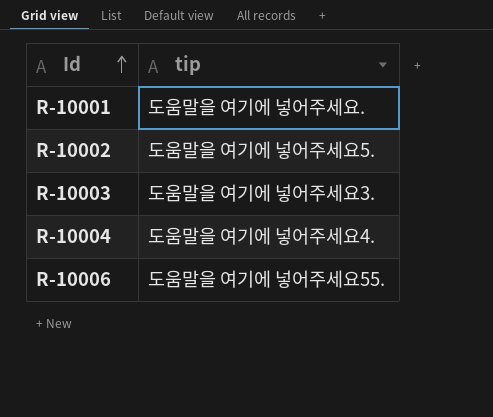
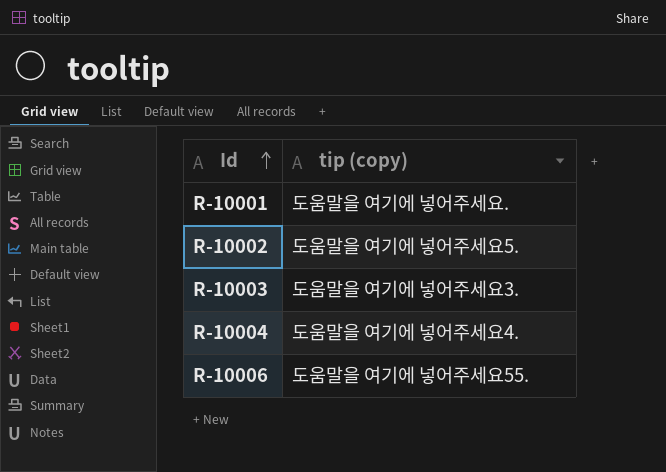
column name: tip -> tip (copy)

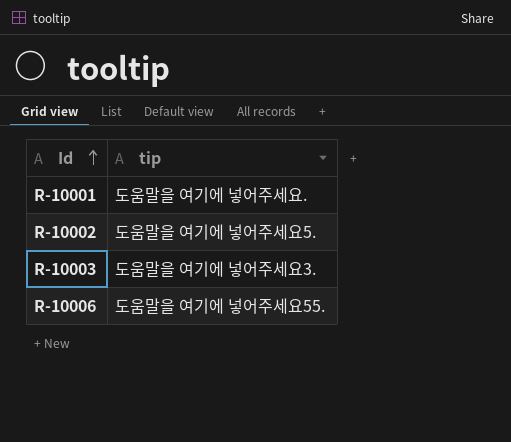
column name: tip (copy) -> tip
row R-10004: 도움말을 여기에 넣어주세요4. -> none

